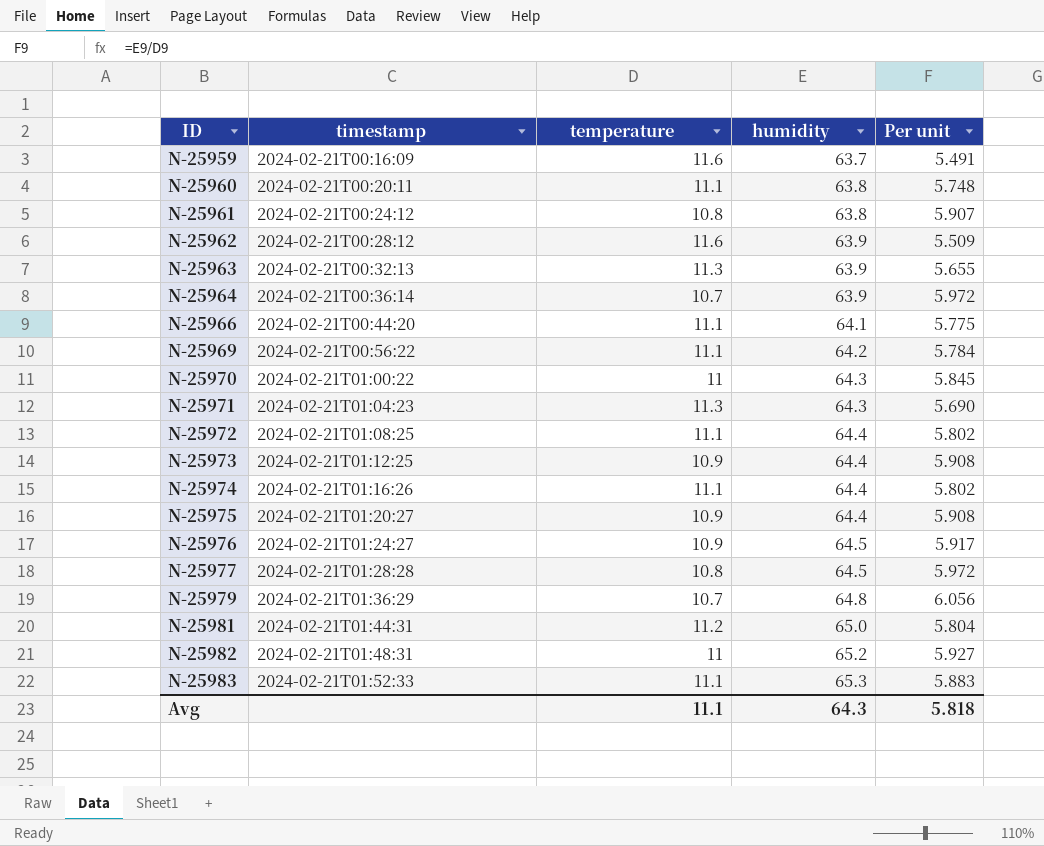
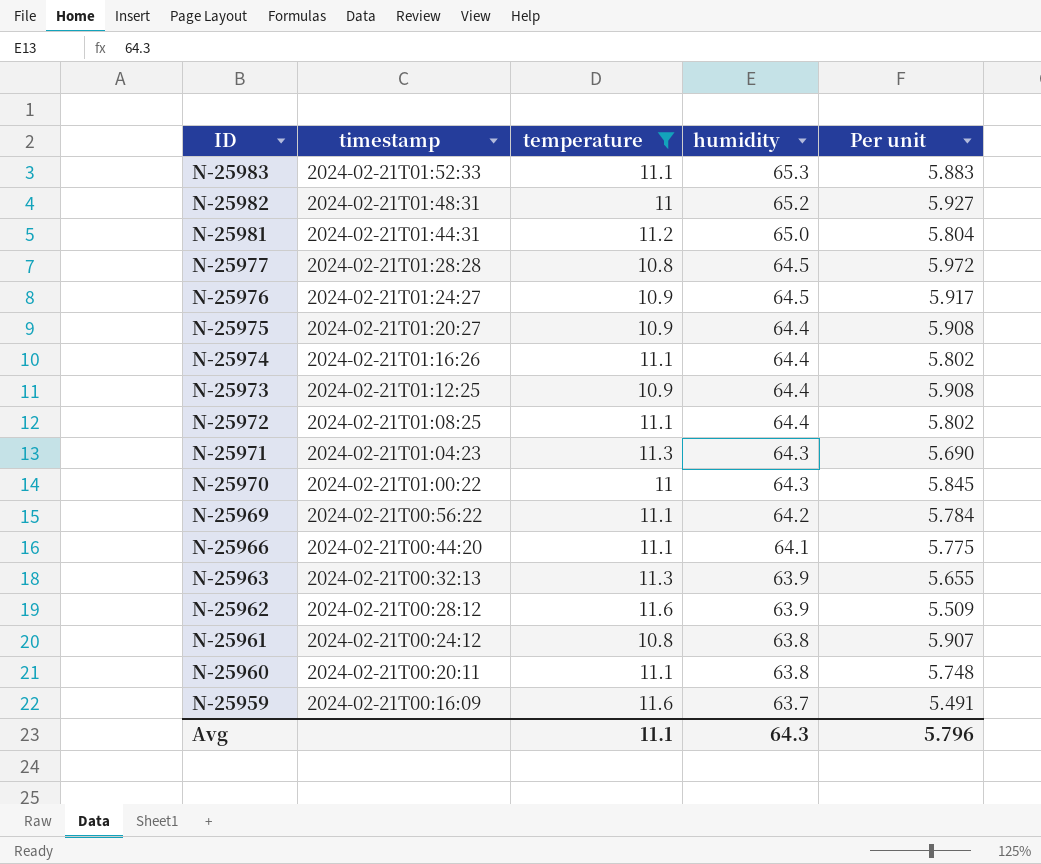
filter: none -> temperature != 10.7
row order: ID ascending -> ID descending
Avg | Per unit: 5.818 -> 5.796

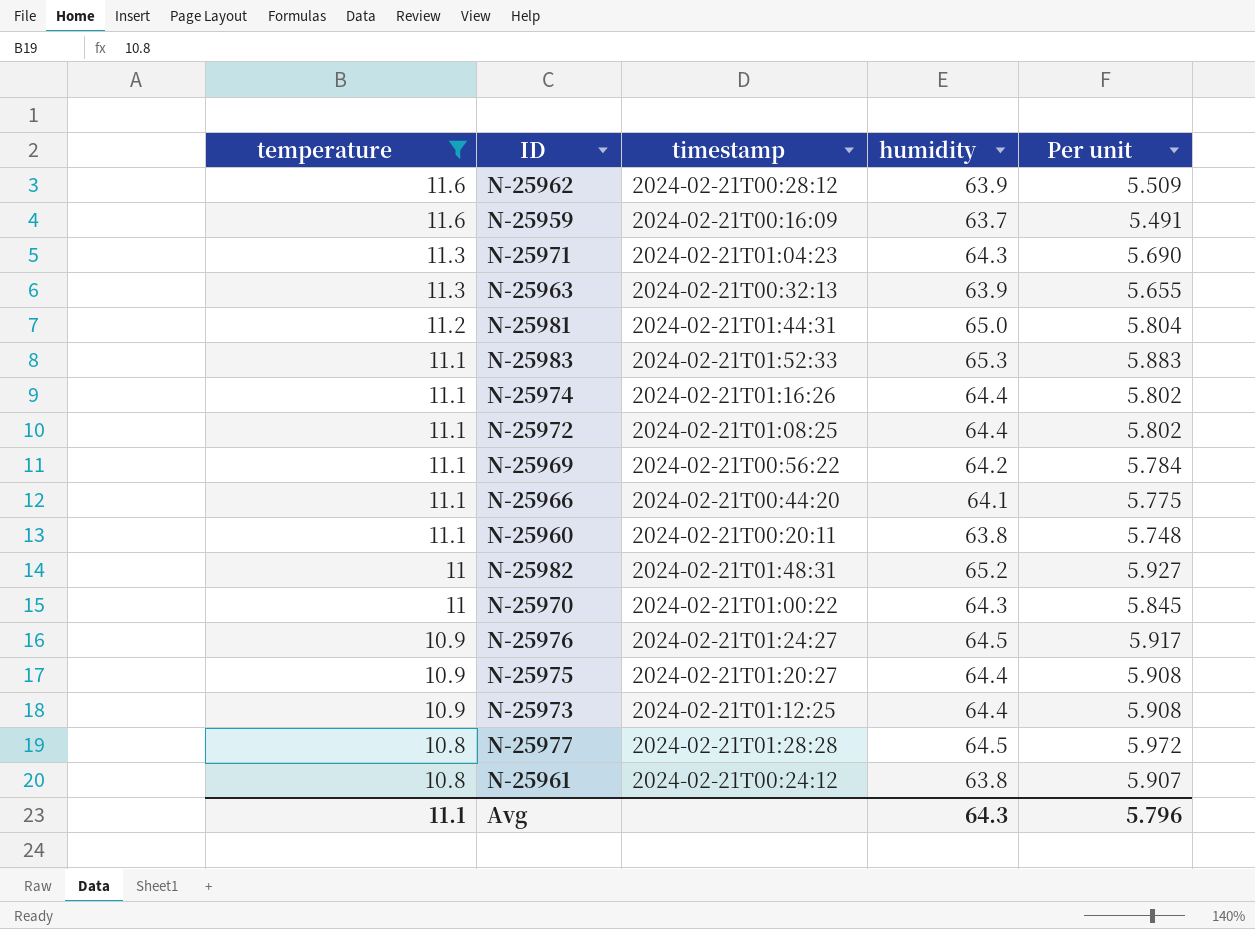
row order: ID descending -> temperature descending
column temperature | position: 3 -> 1

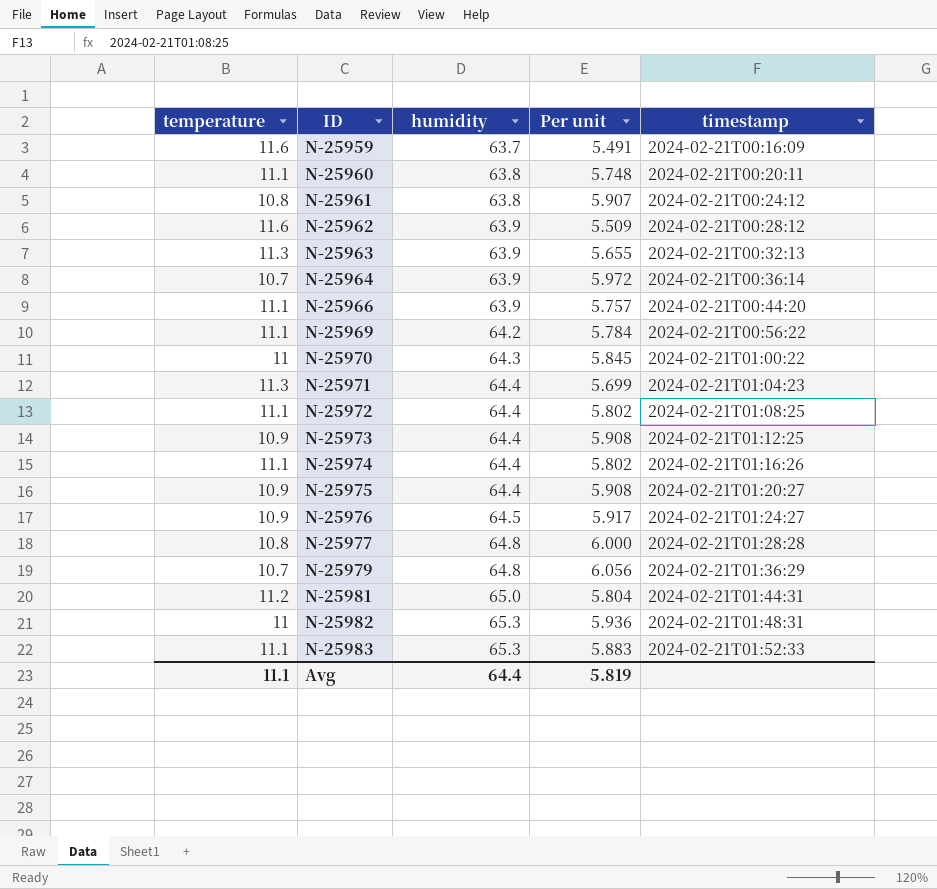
filter: temperature != 10.7 -> none
row order: temperature descending -> ID ascending
column timestamp | position: 3 -> 5
N-25966 | humidity: 64.1 -> 63.9
N-25966 | Per unit: 5.775 -> 5.757
N-25971 | humidity: 64.3 -> 64.4
N-25971 | Per unit: 5.690 -> 5.699
N-25977 | humidity: 64.5 -> 64.8
N-25977 | Per unit: 5.972 -> 6.000
N-25982 | humidity: 65.2 -> 65.3
N-25982 | Per unit: 5.927 -> 5.936
Avg | humidity: 64.3 -> 64.4
Avg | Per unit: 5.796 -> 5.819

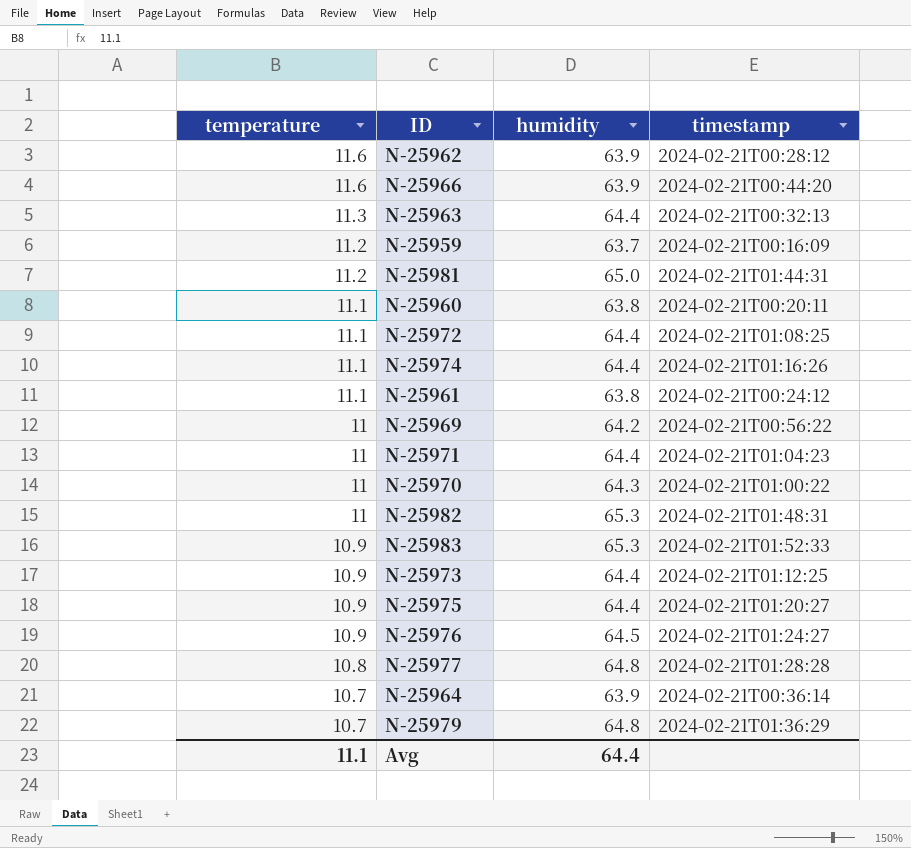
row order: ID ascending -> temperature descending
column Per unit | formula: [humidity] / [temperature] -> none
N-25966 | temperature: 11.1 -> 11.6
N-25963 | humidity: 63.9 -> 64.4
N-25959 | temperature: 11.6 -> 11.2
N-25961 | temperature: 10.8 -> 11.1
N-25969 | temperature: 11.1 -> 11
N-25971 | temperature: 11.3 -> 11
N-25983 | temperature: 11.1 -> 10.9

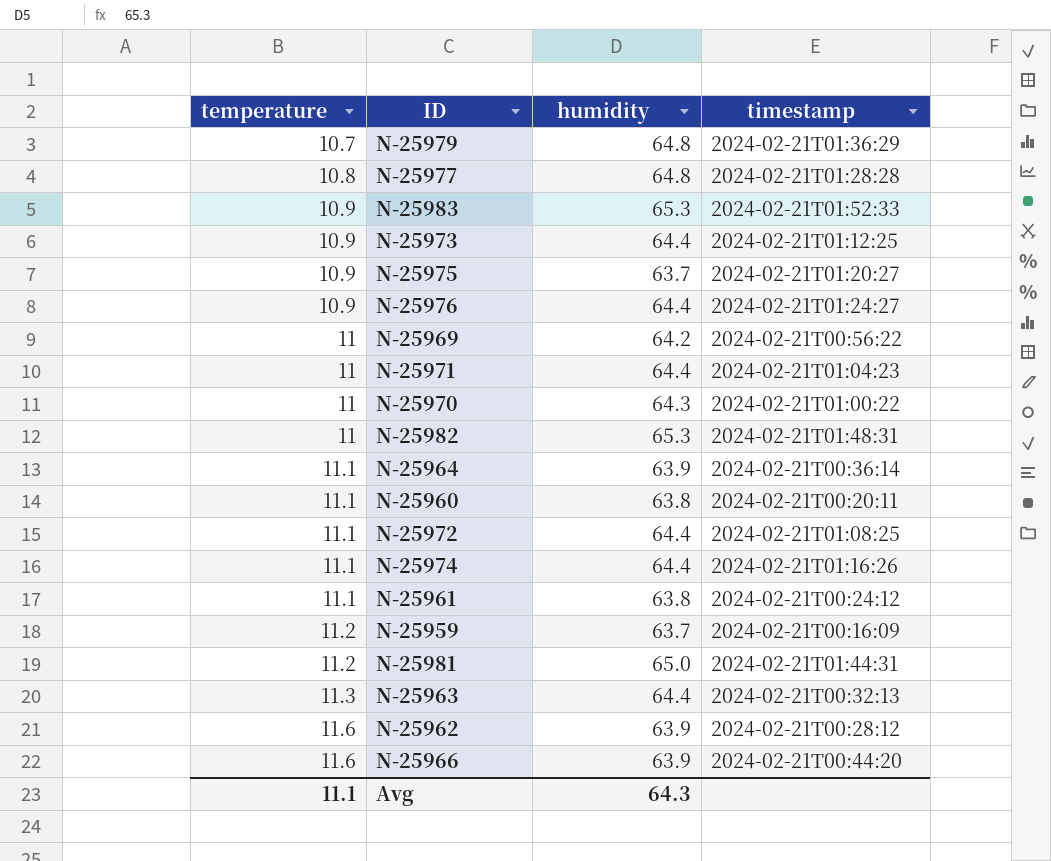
row order: temperature descending -> temperature ascending
N-25975 | humidity: 64.4 -> 63.7
N-25976 | humidity: 64.5 -> 64.4
N-25964 | temperature: 10.7 -> 11.1
Avg | humidity: 64.4 -> 64.3

